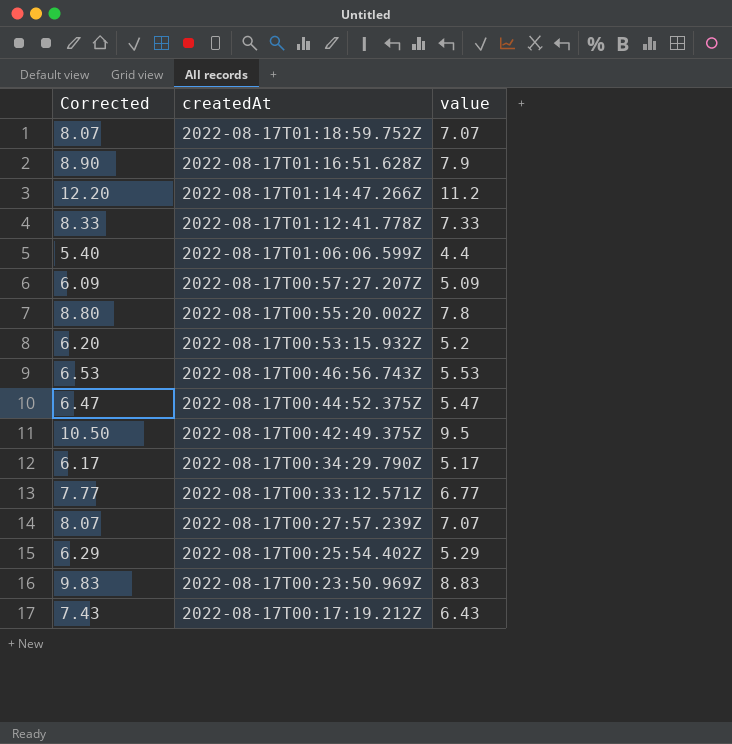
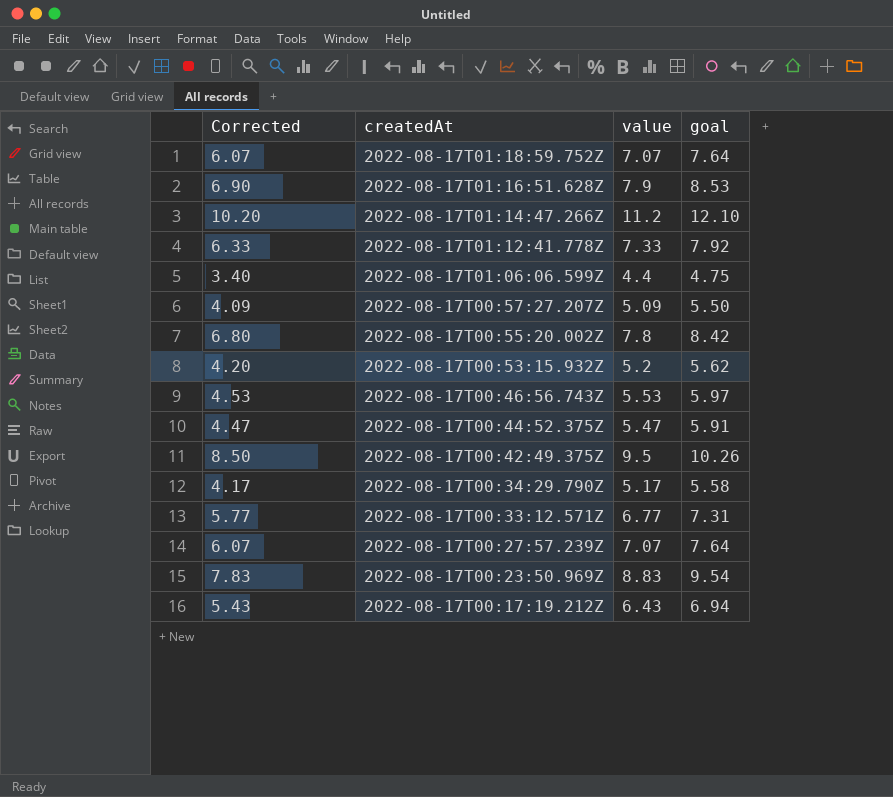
column Corrected | formula: [value] + 1 -> [value] - 1
column goal | formula: none -> [value] * 1.08
row 2022-08-17T00:25:54.402Z: 6.29 | 5.29 -> none

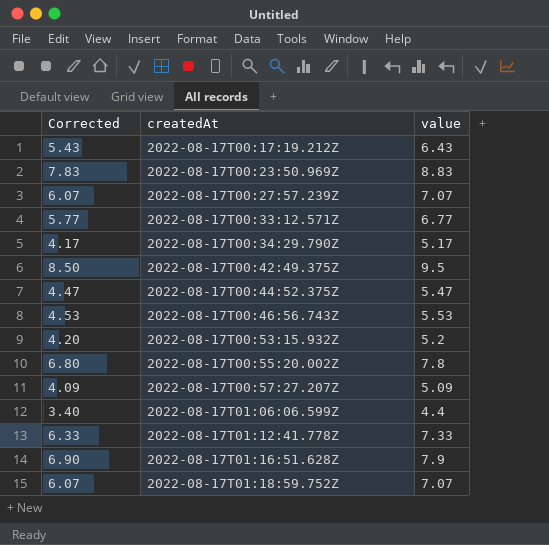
row order: createdAt descending -> createdAt ascending
column goal | formula: [value] * 1.08 -> none
row 2022-08-17T01:14:47.266Z: 10.20 | 11.2 | 12.10 -> none

